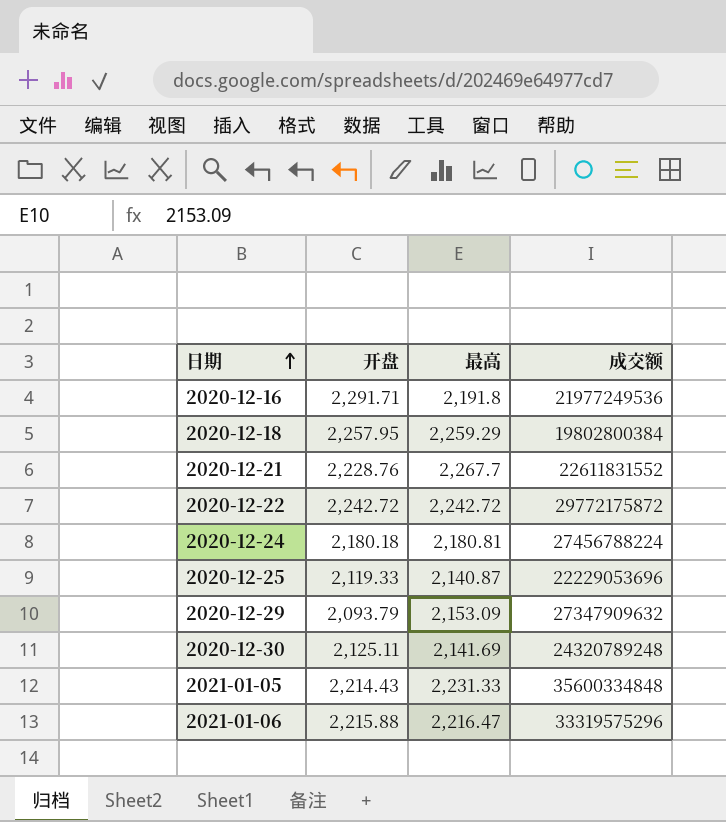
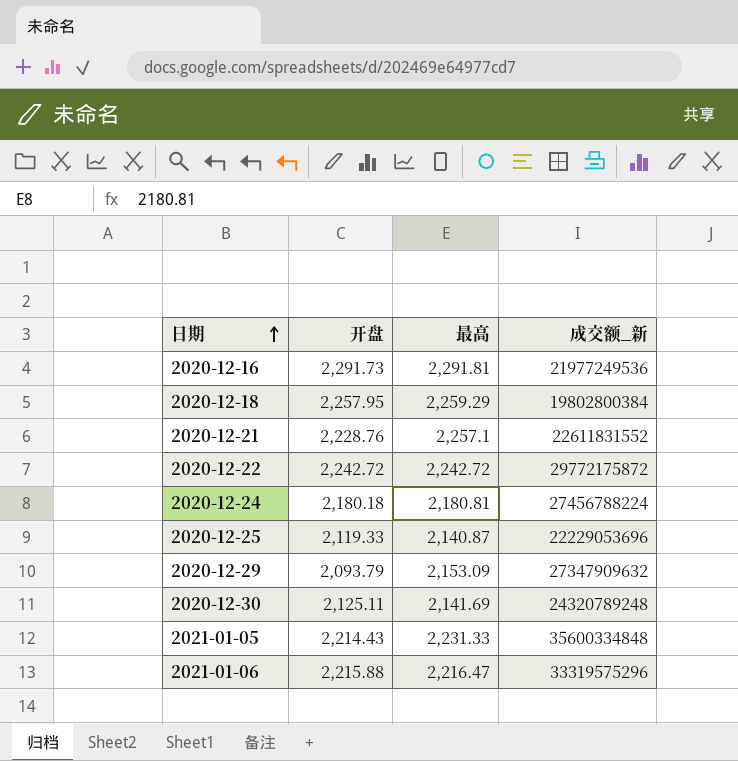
column name: 成交额 -> 成交额_新
2020-12-16 | 开盘: 2,291.71 -> 2,291.73
2020-12-16 | 最高: 2,191.8 -> 2,291.81
2020-12-21 | 最高: 2,267.7 -> 2,257.1

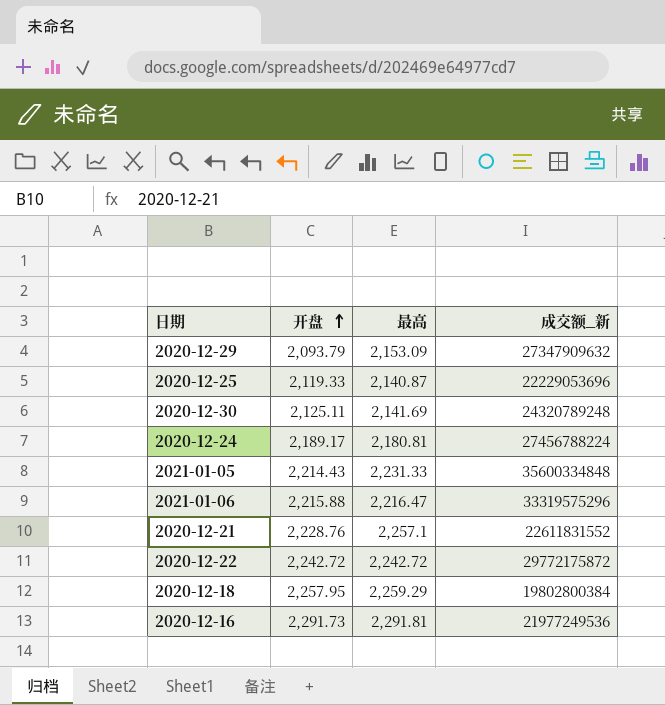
row order: 日期 ascending -> 开盘 ascending
2020-12-24 | 开盘: 2,180.18 -> 2,189.17

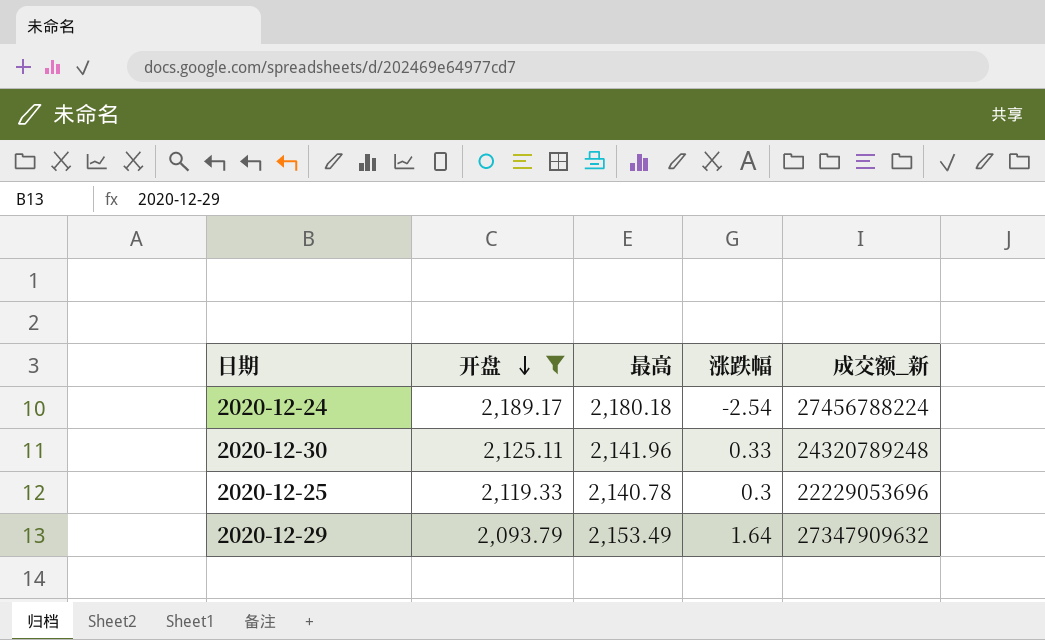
filter: none -> 开盘 <= 2,189.17
row order: 开盘 ascending -> 开盘 descending
column 涨跌幅 | position: none -> 4
2020-12-24 | 最高: 2,180.81 -> 2,180.18
2020-12-30 | 最高: 2,141.69 -> 2,141.96
2020-12-25 | 最高: 2,140.87 -> 2,140.78
2020-12-29 | 最高: 2,153.09 -> 2,153.49

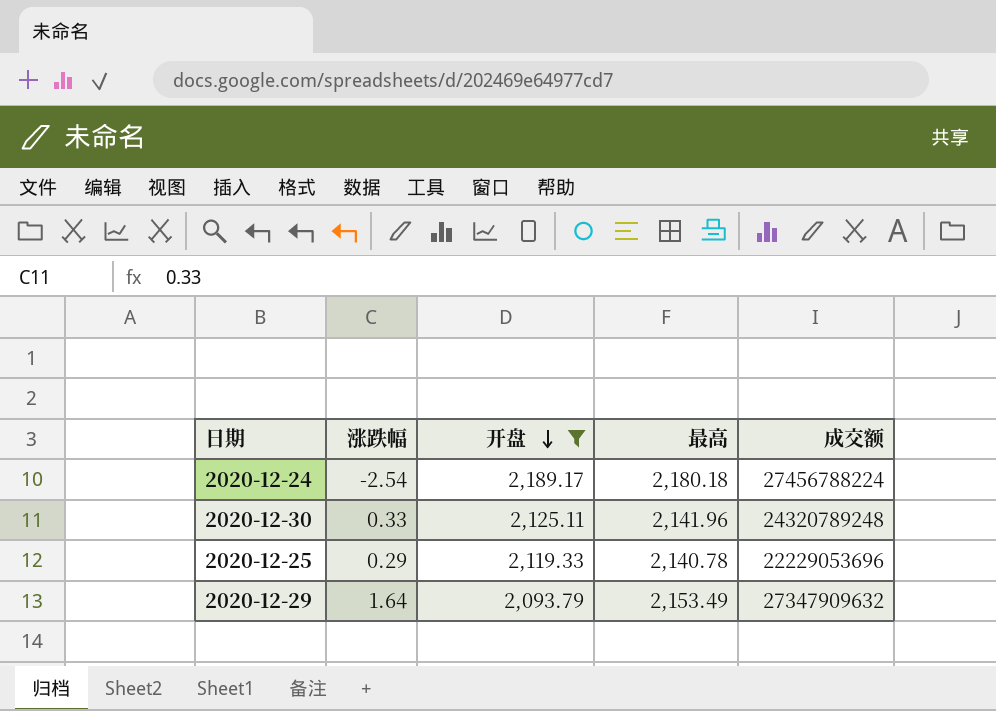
column 涨跌幅 | position: 4 -> 2
column name: 成交额_新 -> 成交额
2020-12-25 | 涨跌幅: 0.3 -> 0.29

